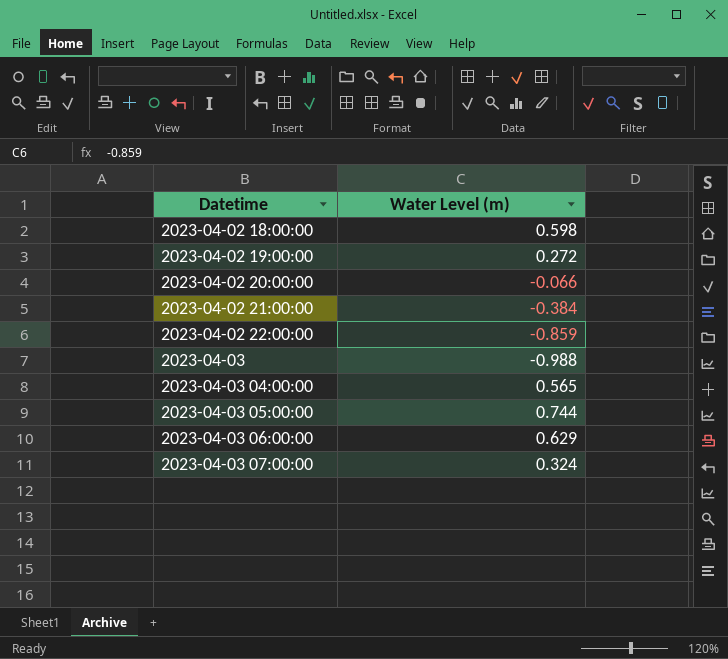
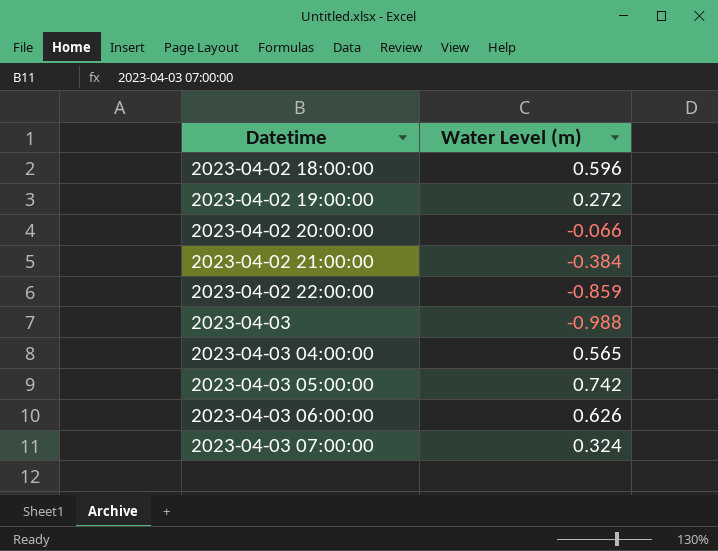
2023-04-02 18:00:00 | Water Level (m): 0.598 -> 0.596
2023-04-03 05:00:00 | Water Level (m): 0.744 -> 0.742
2023-04-03 06:00:00 | Water Level (m): 0.629 -> 0.626

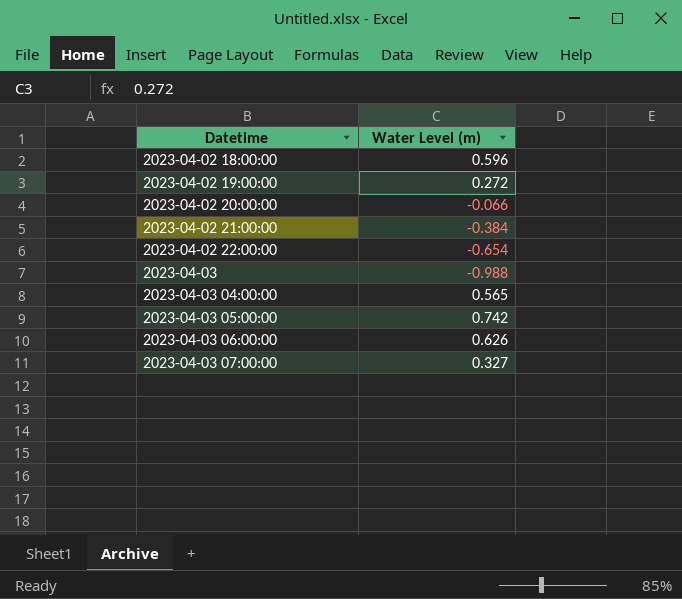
2023-04-02 22:00:00 | Water Level (m): -0.859 -> -0.654
2023-04-03 07:00:00 | Water Level (m): 0.324 -> 0.327

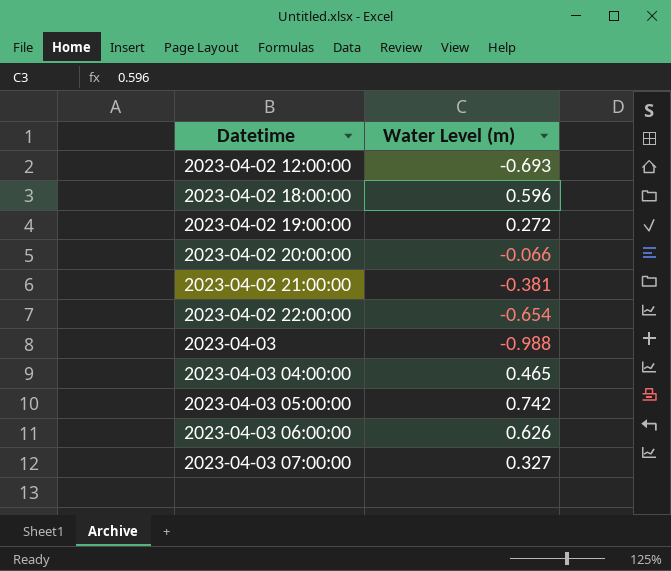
row 2023-04-02 12:00:00: none -> -0.693
2023-04-02 21:00:00 | Water Level (m): -0.384 -> -0.381
2023-04-03 04:00:00 | Water Level (m): 0.565 -> 0.465

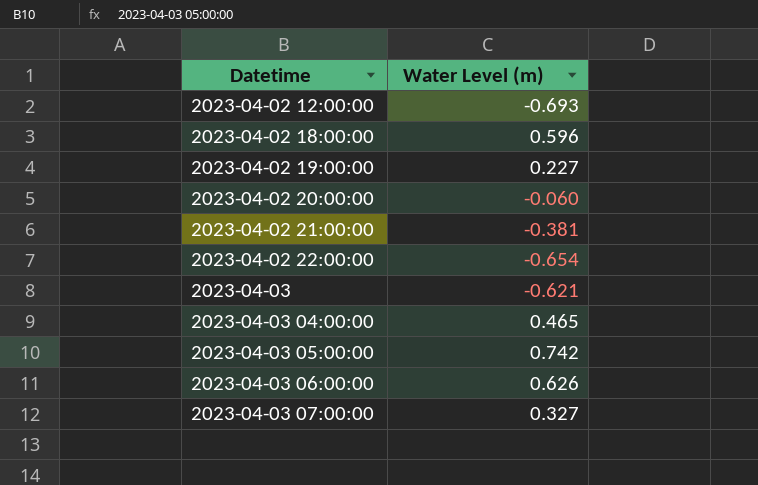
2023-04-02 19:00:00 | Water Level (m): 0.272 -> 0.227
2023-04-02 20:00:00 | Water Level (m): -0.066 -> -0.060
2023-04-03 | Water Level (m): -0.988 -> -0.621

